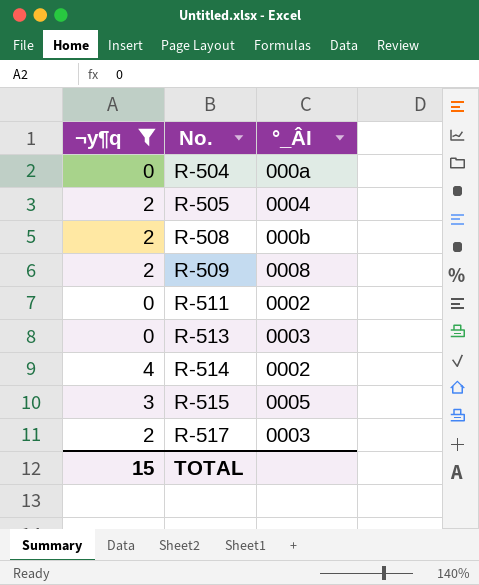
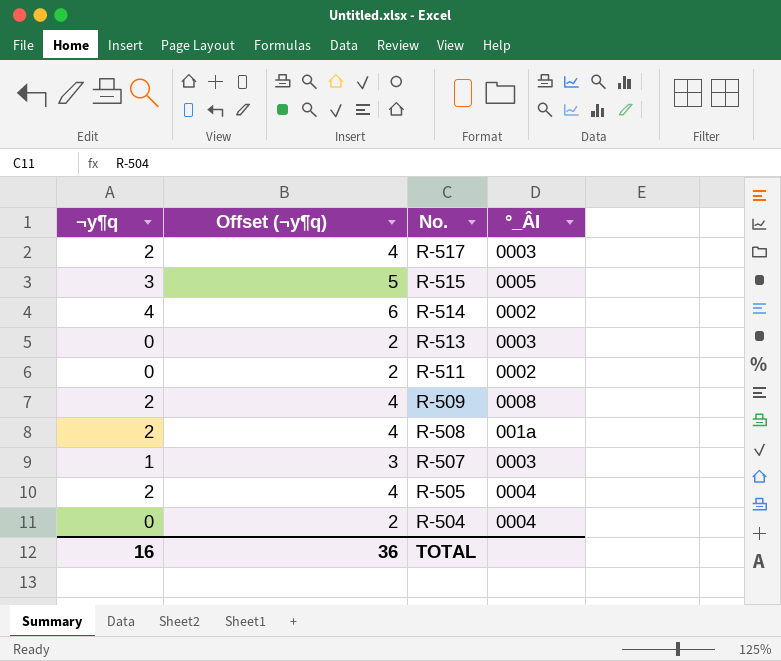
filter: ¬y¶q != 1 -> none
row order: No. ascending -> No. descending
column Offset (¬y¶q) | formula: none -> [¬y¶q] + 2
R-508 | °_ÂI: 000b -> 001a
R-504 | °_ÂI: 000a -> 0004
TOTAL | ¬y¶q: 15 -> 16

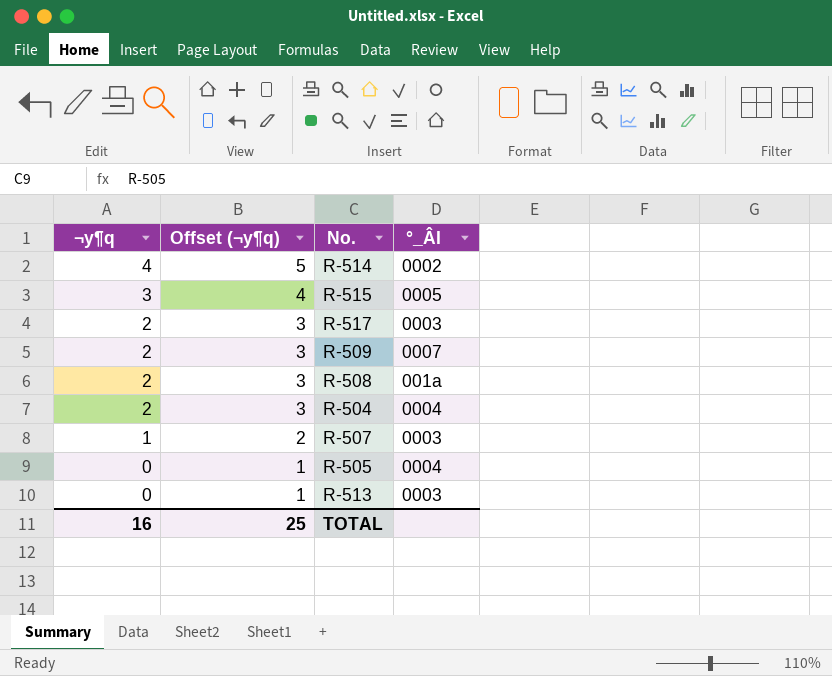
row order: No. descending -> ¬y¶q descending
column Offset (¬y¶q) | formula: [¬y¶q] + 2 -> [¬y¶q] + 1
row R-511: 0 | 2 | 0002 -> none
R-509 | °_ÂI: 0008 -> 0007
R-504 | ¬y¶q: 0 -> 2
R-505 | ¬y¶q: 2 -> 0
TOTAL | Offset (¬y¶q): 36 -> 25

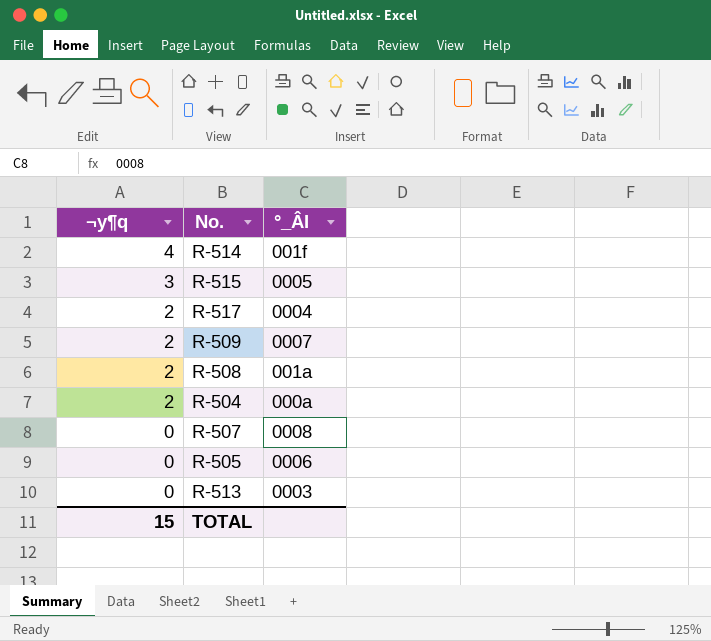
column Offset (¬y¶q) | formula: [¬y¶q] + 1 -> none
R-514 | °_ÂI: 0002 -> 001f
R-517 | °_ÂI: 0003 -> 0004
R-504 | °_ÂI: 0004 -> 000a
R-507 | ¬y¶q: 1 -> 0
R-507 | °_ÂI: 0003 -> 0008
R-505 | °_ÂI: 0004 -> 0006
TOTAL | ¬y¶q: 16 -> 15

